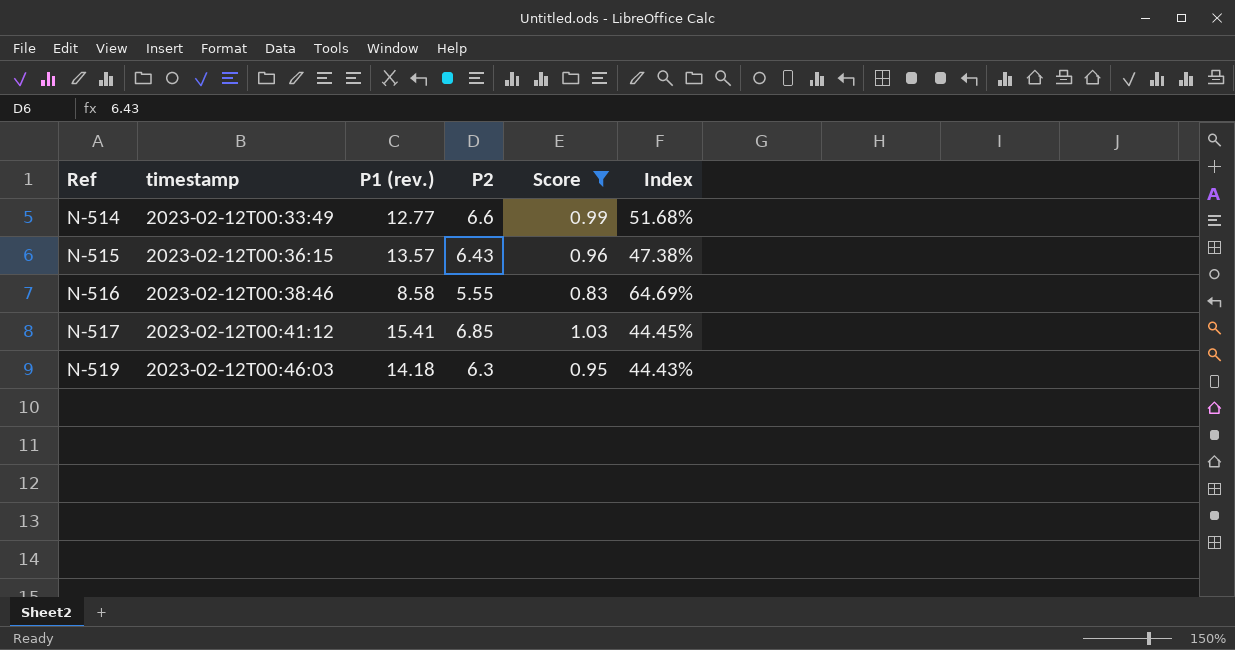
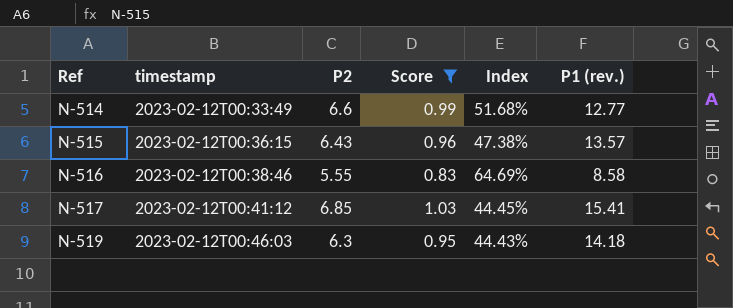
column P1 (rev.) | position: 3 -> 6

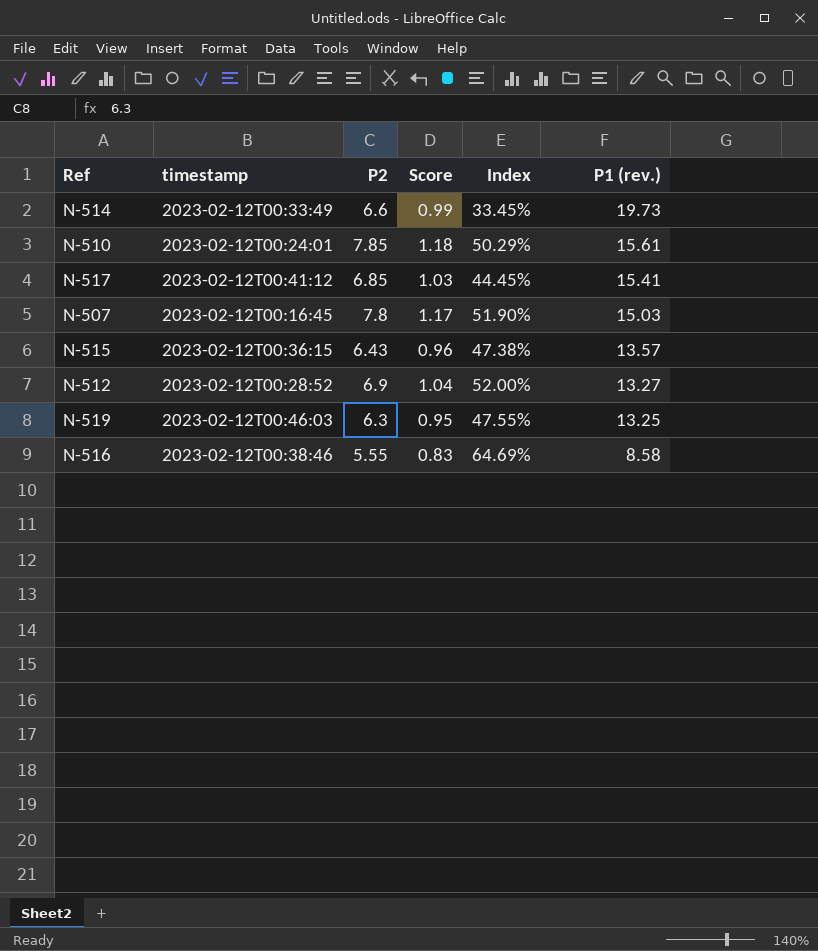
filter: Score <= 1.03 -> none
row order: Ref ascending -> P1 (rev.) descending
N-514 | Index: 51.68% -> 33.45%
N-514 | P1 (rev.): 12.77 -> 19.73
N-519 | Index: 44.43% -> 47.55%
N-519 | P1 (rev.): 14.18 -> 13.25

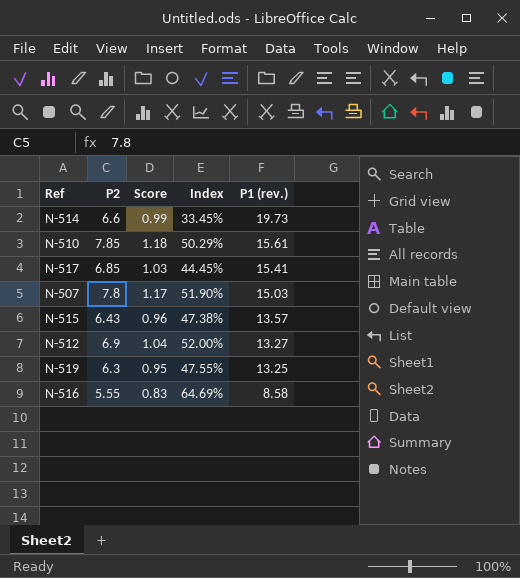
column timestamp | position: 2 -> none

